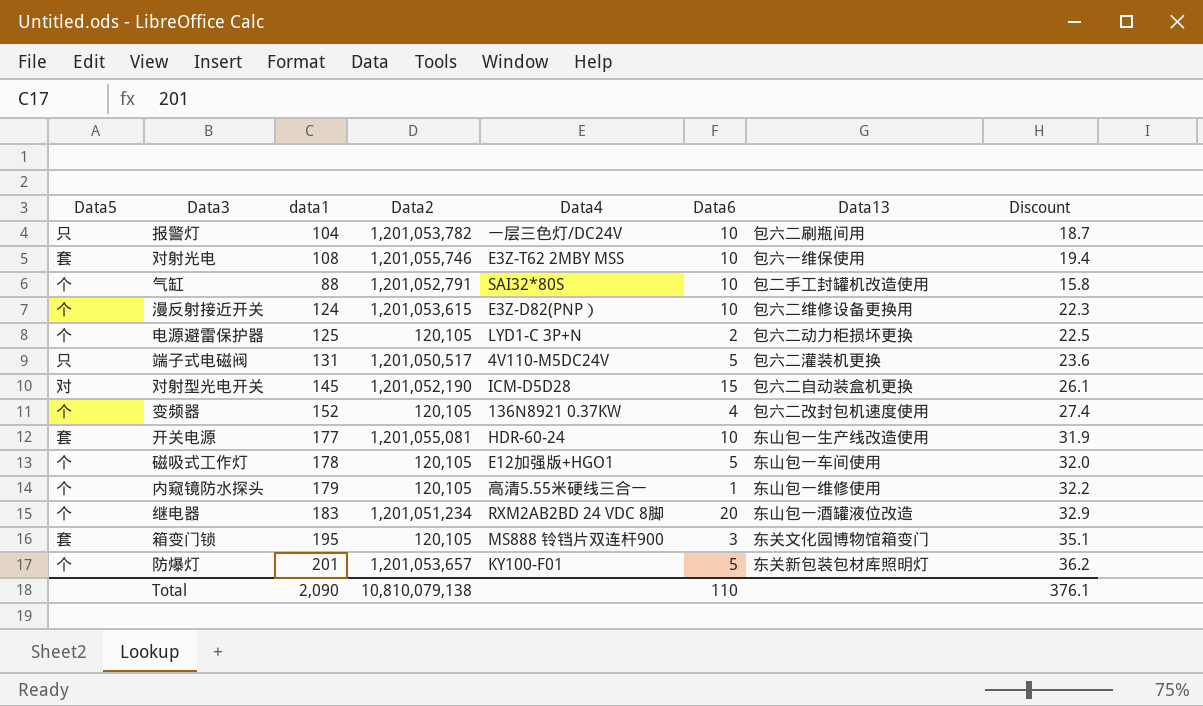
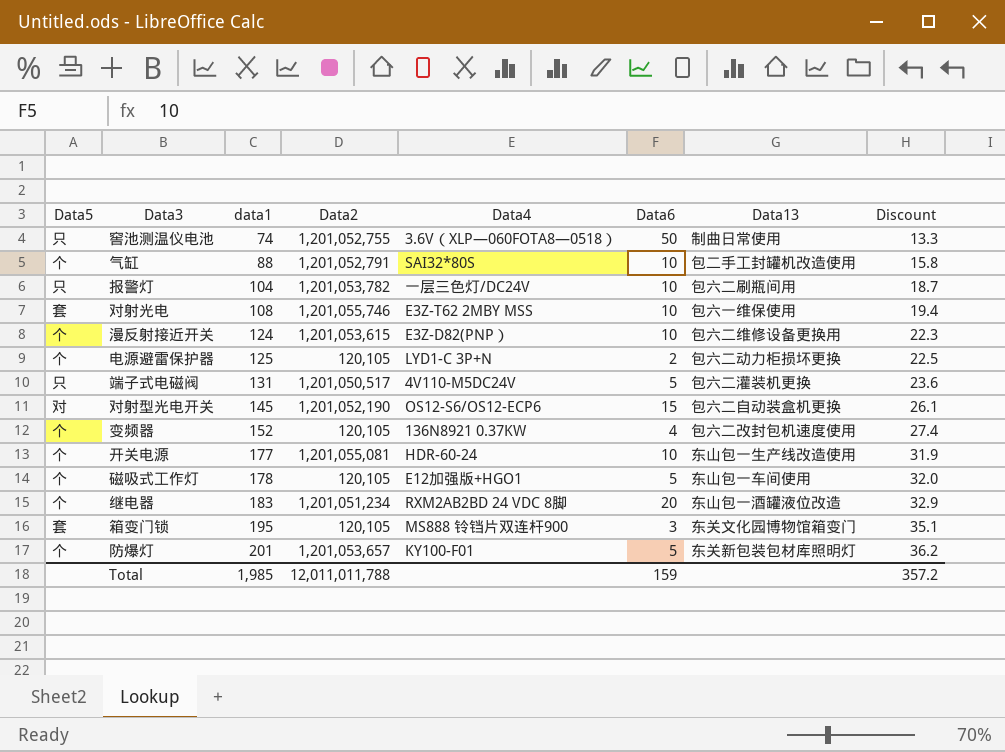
row order: none -> data1 ascending
row 内窥镜防水探头: 个 | 179 | 120,105 | 高清5.55米硬线三合一 | 1 | 东山包一维修使用 | 32.2 -> none
row 窖池测温仪电池: none -> 只 | 74 | 1,201,052,755 | 3.6V（XLP—060FOTA8—0518） | 50 | 制曲日常使用 | 13.3
对射型光电开关 | Data4: ICM-D5D28 -> OS12-S6/OS12-ECP6
开关电源 | Data5: 套 -> 个
Total | data1: 2,090 -> 1,985
Total | Data2: 10,810,079,138 -> 12,011,011,788
Total | Data6: 110 -> 159
Total | Discount: 376.1 -> 357.2

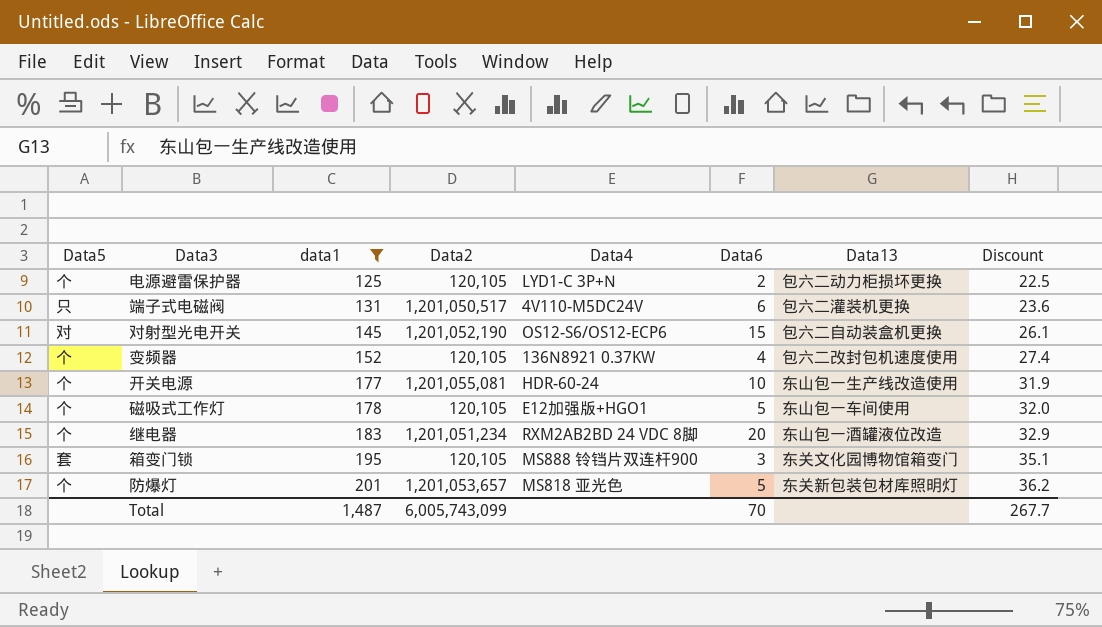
filter: none -> data1 >= 125
端子式电磁阀 | Data6: 5 -> 6
防爆灯 | Data4: KY100-F01 -> MS818 亚光色
Total | data1: 1,985 -> 1,487
Total | Data2: 12,011,011,788 -> 6,005,743,099
Total | Data6: 159 -> 70
Total | Discount: 357.2 -> 267.7

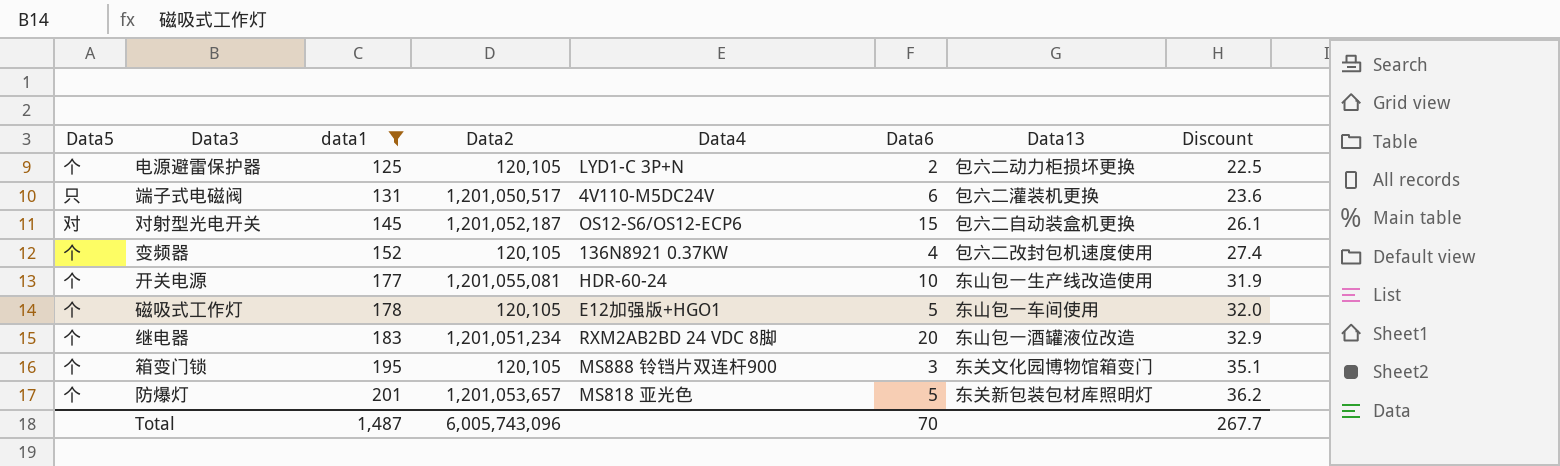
对射型光电开关 | Data2: 1,201,052,190 -> 1,201,052,187
箱变门锁 | Data5: 套 -> 个
Total | Data2: 6,005,743,099 -> 6,005,743,096

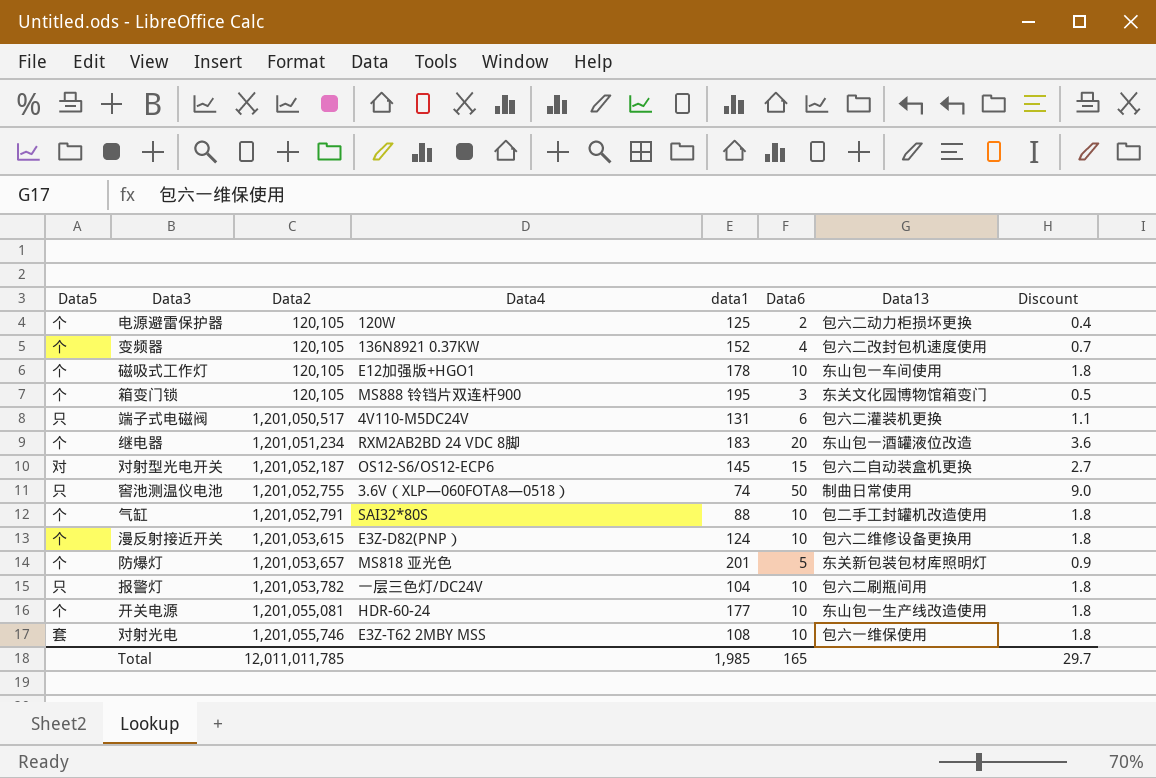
filter: data1 >= 125 -> none
row order: data1 ascending -> Data2 ascending
column data1 | position: 3 -> 5
column Discount | formula: [data1] * 0.18 -> [Data6] * 0.18
电源避雷保护器 | Data4: LYD1-C 3P+N -> 120W
磁吸式工作灯 | Data6: 5 -> 10
Total | Data2: 6,005,743,096 -> 12,011,011,785
Total | data1: 1,487 -> 1,985
Total | Data6: 70 -> 165
Total | Discount: 267.7 -> 29.7

